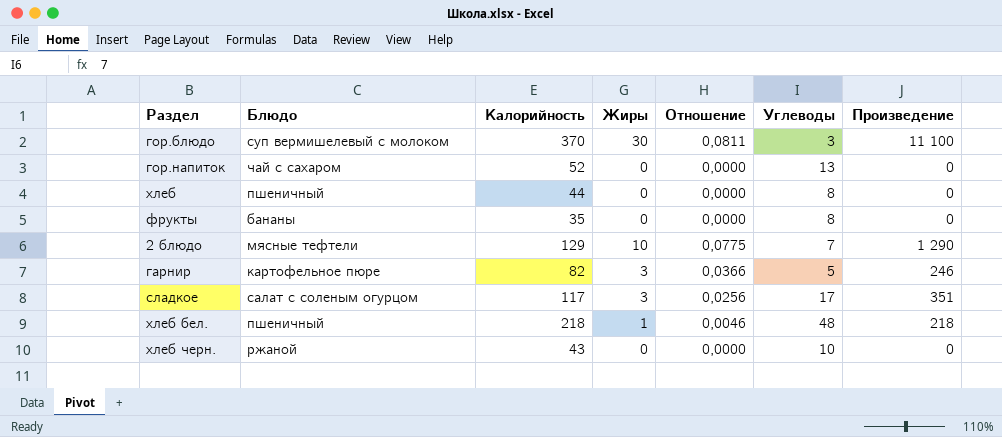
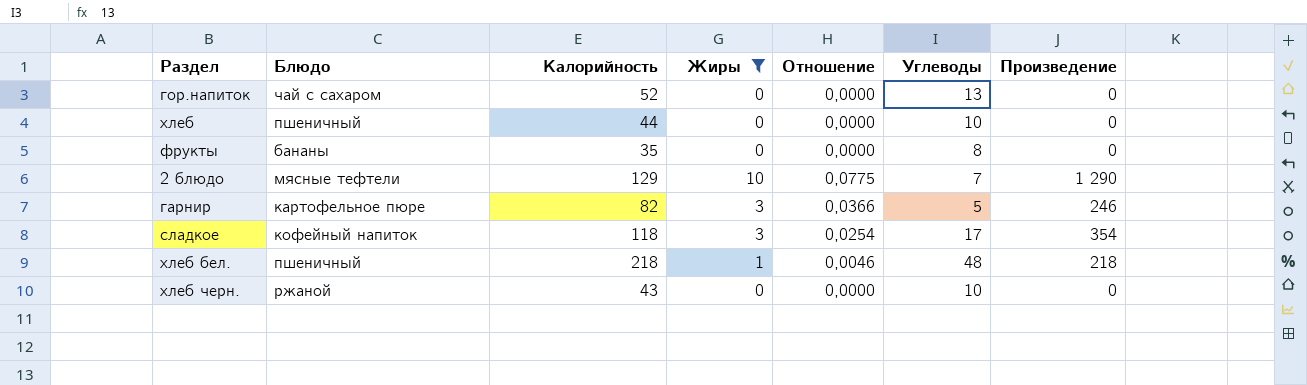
filter: none -> Жиры != 30
хлеб | Углеводы: 8 -> 10
сладкое | Блюдо: салат с соленым огурцом -> кофейный напиток
сладкое | Калорийность: 117 -> 118
сладкое | Отношение: 0,0256 -> 0,0254
сладкое | Произведение: 351 -> 354

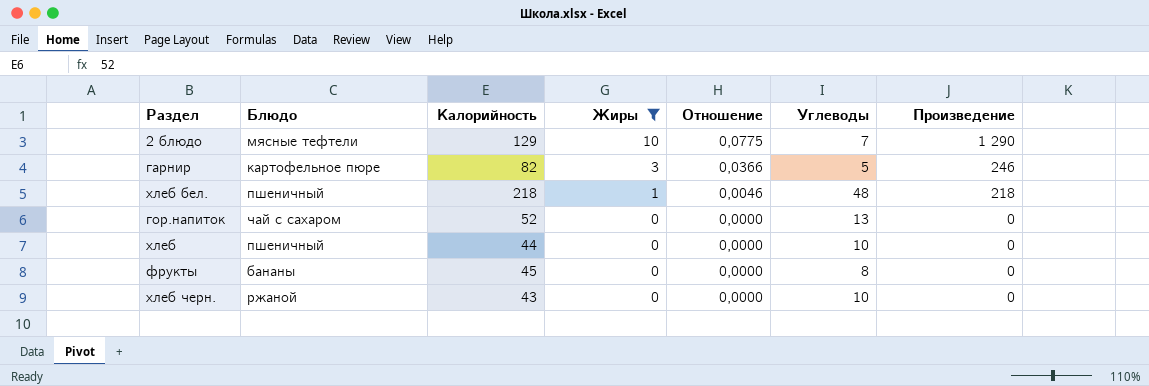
row order: none -> Жиры descending
row сладкое: кофейный напиток | 118 | 3 | 0,0254 | 17 | 354 -> none
фрукты | Калорийность: 35 -> 45

